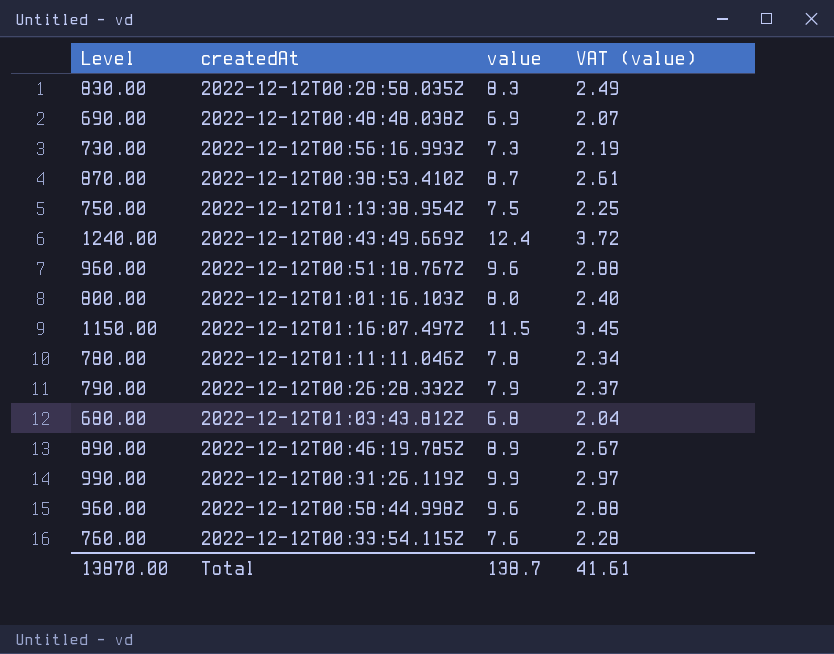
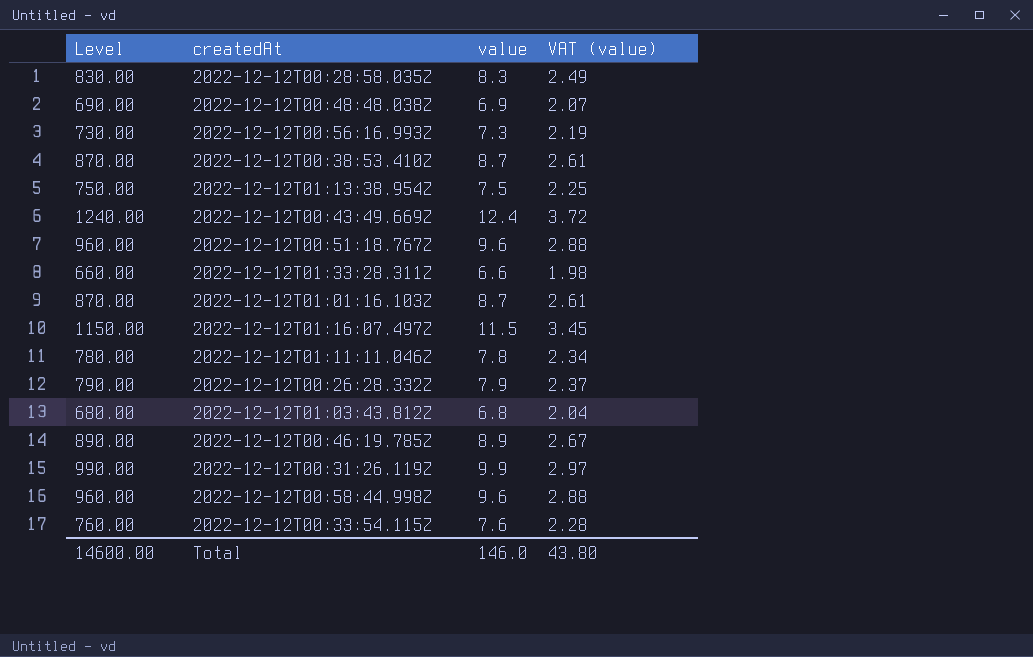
row 2022-12-12T01:33:28.311Z: none -> 660.00 | 6.6 | 1.98
2022-12-12T01:01:16.103Z | Level: 800.00 -> 870.00
2022-12-12T01:01:16.103Z | value: 8.0 -> 8.7
2022-12-12T01:01:16.103Z | VAT (value): 2.40 -> 2.61
Total | Level: 13870.00 -> 14600.00
Total | value: 138.7 -> 146.0
Total | VAT (value): 41.61 -> 43.80

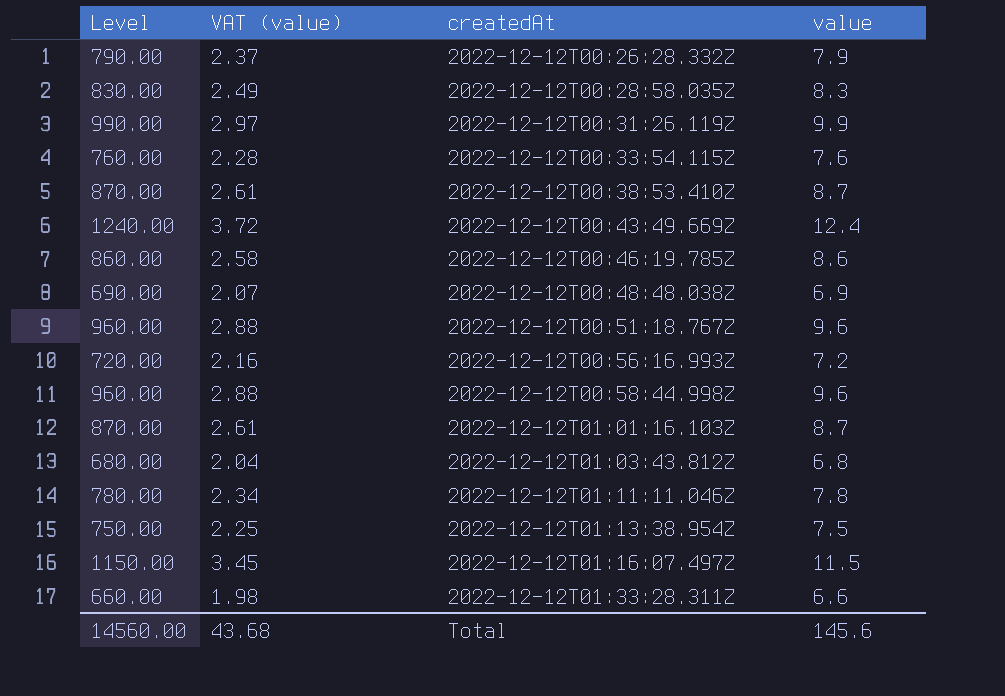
row order: none -> createdAt ascending
column VAT (value) | position: 4 -> 2
2022-12-12T00:46:19.785Z | Level: 890.00 -> 860.00
2022-12-12T00:46:19.785Z | VAT (value): 2.67 -> 2.58
2022-12-12T00:46:19.785Z | value: 8.9 -> 8.6
2022-12-12T00:56:16.993Z | Level: 730.00 -> 720.00
2022-12-12T00:56:16.993Z | VAT (value): 2.19 -> 2.16
2022-12-12T00:56:16.993Z | value: 7.3 -> 7.2
Total | Level: 14600.00 -> 14560.00
Total | VAT (value): 43.80 -> 43.68
Total | value: 146.0 -> 145.6

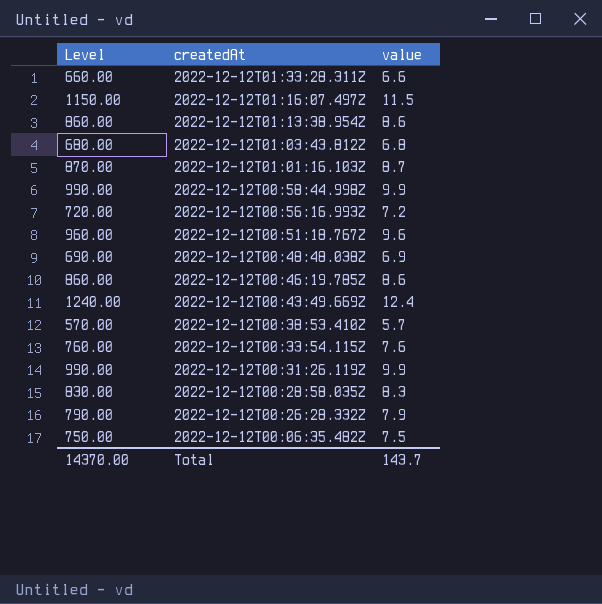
row order: createdAt ascending -> createdAt descending
column VAT (value) | formula: [value] * 0.3 -> none
row 2022-12-12T01:11:11.046Z: 780.00 | 2.34 | 7.8 -> none
2022-12-12T01:13:38.954Z | Level: 750.00 -> 860.00
2022-12-12T01:13:38.954Z | value: 7.5 -> 8.6
2022-12-12T00:58:44.998Z | Level: 960.00 -> 990.00
2022-12-12T00:58:44.998Z | value: 9.6 -> 9.9
2022-12-12T00:38:53.410Z | Level: 870.00 -> 570.00
2022-12-12T00:38:53.410Z | value: 8.7 -> 5.7
row 2022-12-12T00:06:35.482Z: none -> 750.00 | 7.5
Total | Level: 14560.00 -> 14370.00
Total | value: 145.6 -> 143.7

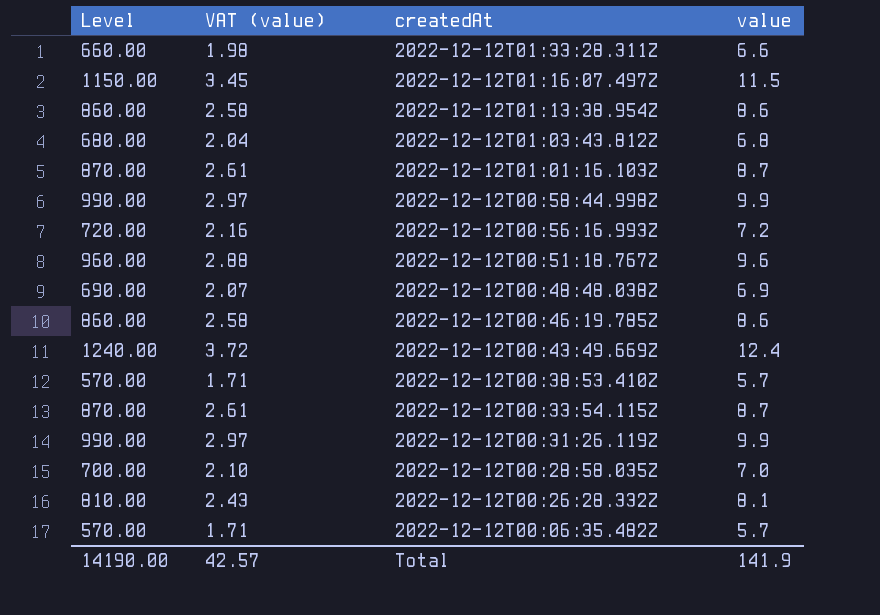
column VAT (value) | formula: none -> [value] * 0.3
2022-12-12T00:33:54.115Z | Level: 760.00 -> 870.00
2022-12-12T00:33:54.115Z | value: 7.6 -> 8.7
2022-12-12T00:28:58.035Z | Level: 830.00 -> 700.00
2022-12-12T00:28:58.035Z | value: 8.3 -> 7.0
2022-12-12T00:26:28.332Z | Level: 790.00 -> 810.00
2022-12-12T00:26:28.332Z | value: 7.9 -> 8.1
2022-12-12T00:06:35.482Z | Level: 750.00 -> 570.00
2022-12-12T00:06:35.482Z | value: 7.5 -> 5.7
Total | Level: 14370.00 -> 14190.00
Total | value: 143.7 -> 141.9

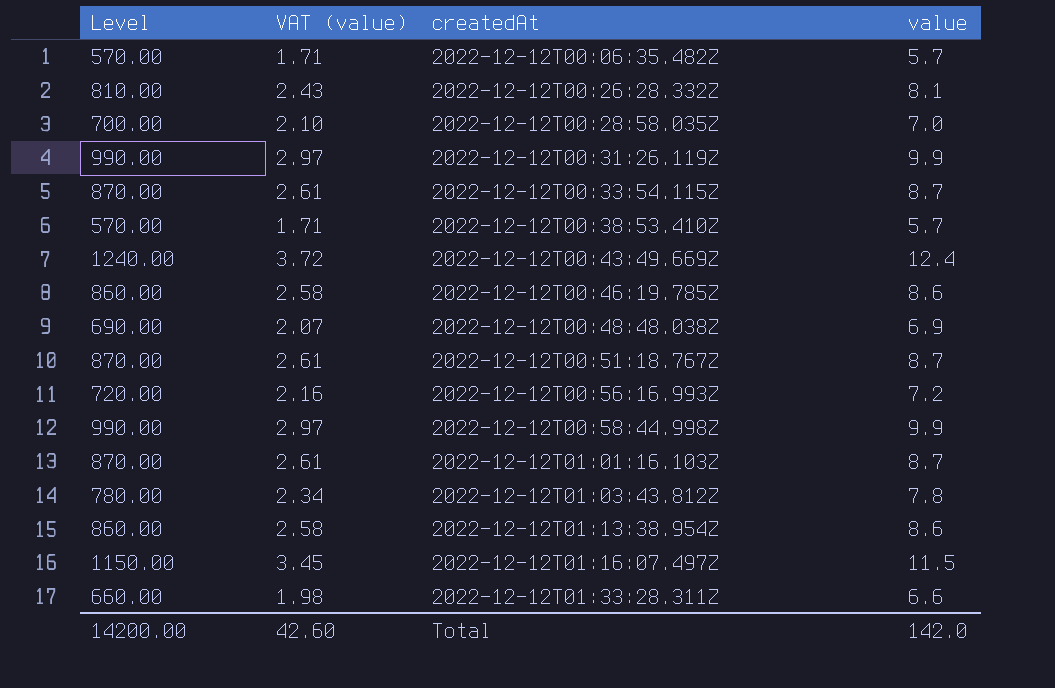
row order: createdAt descending -> createdAt ascending
2022-12-12T00:51:18.767Z | Level: 960.00 -> 870.00
2022-12-12T00:51:18.767Z | VAT (value): 2.88 -> 2.61
2022-12-12T00:51:18.767Z | value: 9.6 -> 8.7
2022-12-12T01:03:43.812Z | Level: 680.00 -> 780.00
2022-12-12T01:03:43.812Z | VAT (value): 2.04 -> 2.34
2022-12-12T01:03:43.812Z | value: 6.8 -> 7.8
Total | Level: 14190.00 -> 14200.00
Total | VAT (value): 42.57 -> 42.60
Total | value: 141.9 -> 142.0

